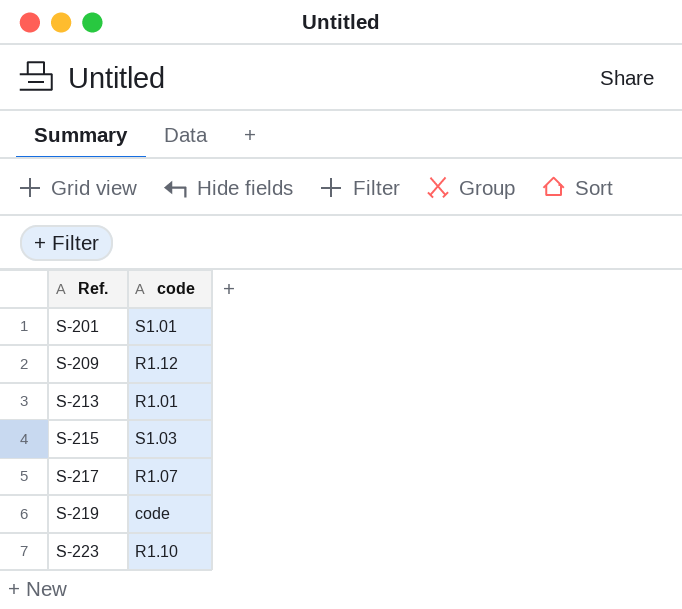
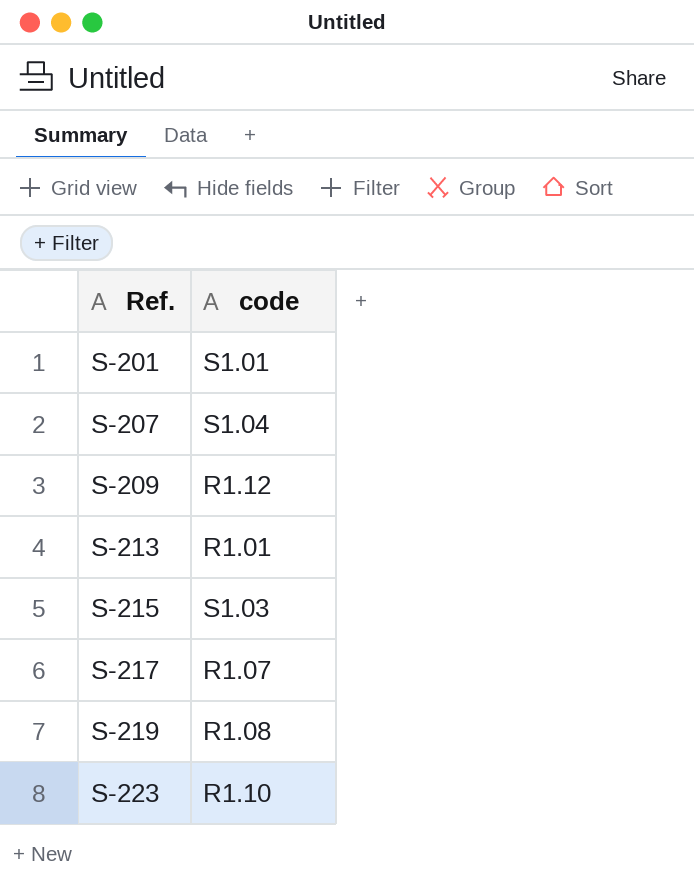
row S-207: none -> S1.04
S-219 | code: code -> R1.08

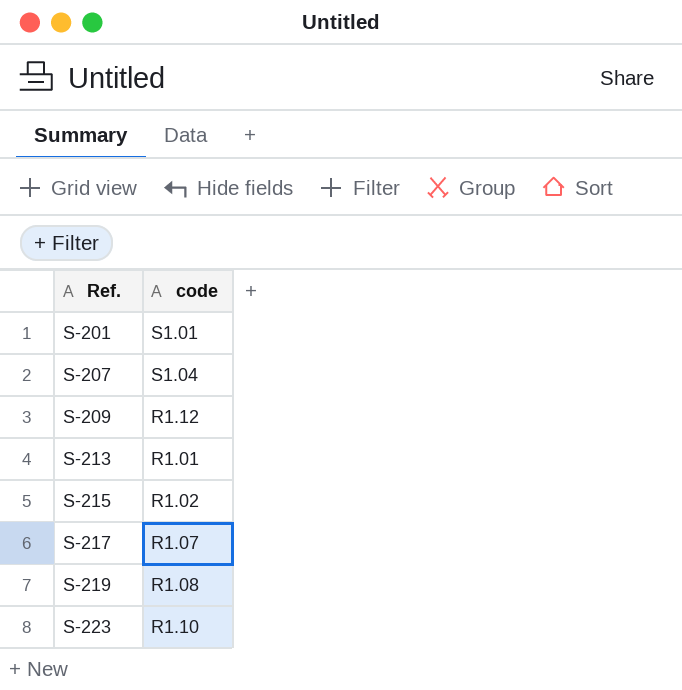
S-215 | code: S1.03 -> R1.02

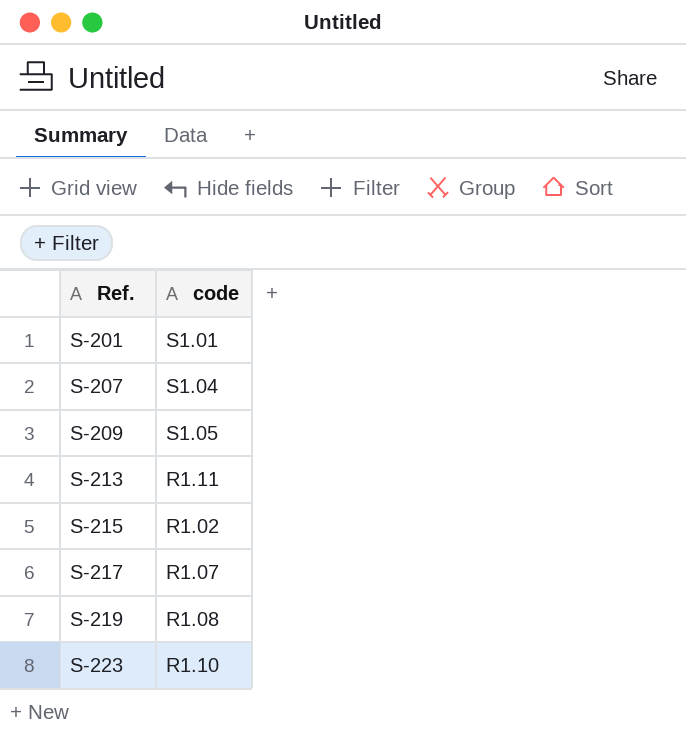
S-209 | code: R1.12 -> S1.05
S-213 | code: R1.01 -> R1.11

